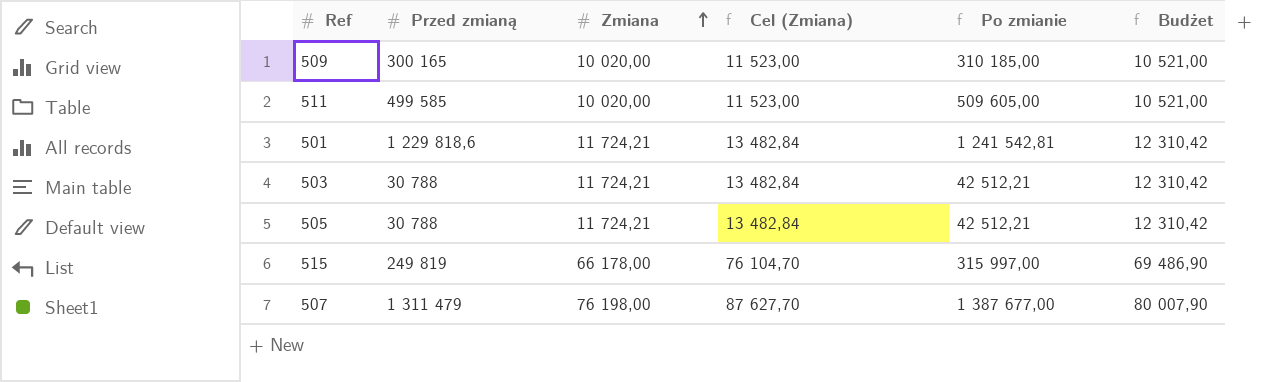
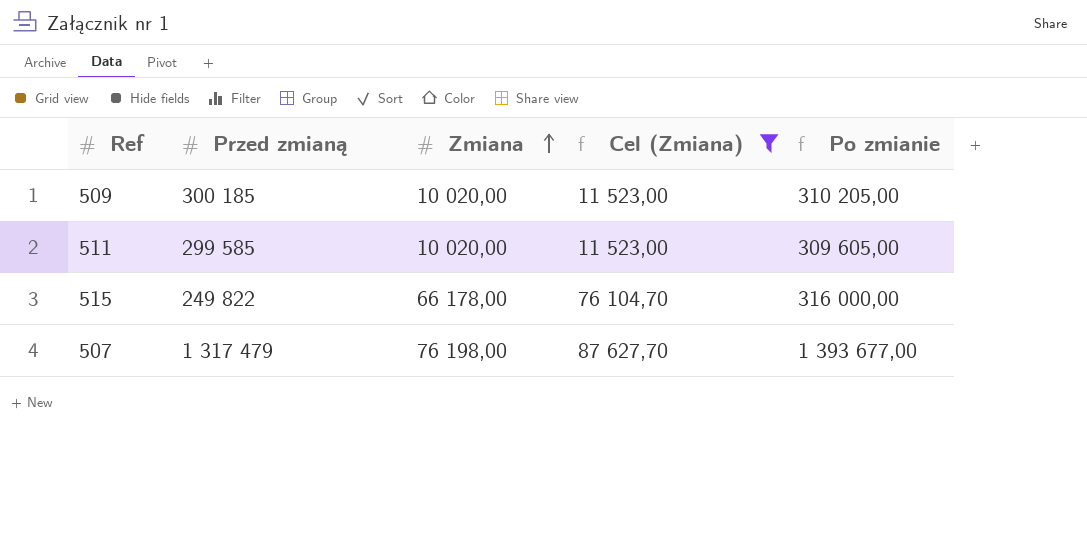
filter: none -> Cel (Zmiana) != 13 482,84
column Budżet | formula: [Zmiana] * 1,05 -> none
509 | Przed zmianą: 300 165 -> 300 185
509 | Po zmianie: 310 185,00 -> 310 205,00
511 | Przed zmianą: 499 585 -> 299 585
511 | Po zmianie: 509 605,00 -> 309 605,00
515 | Przed zmianą: 249 819 -> 249 822
515 | Po zmianie: 315 997,00 -> 316 000,00
507 | Przed zmianą: 1 311 479 -> 1 317 479
507 | Po zmianie: 1 387 677,00 -> 1 393 677,00

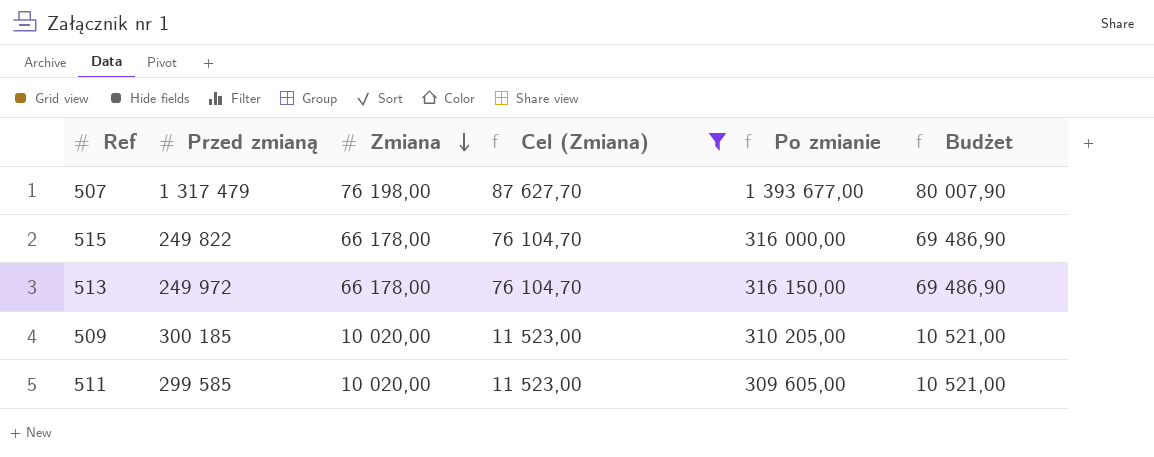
row order: Zmiana ascending -> Zmiana descending
column Budżet | formula: none -> [Zmiana] * 1,05
row 513: none -> 249 972 | 66 178,00 | 76 104,70 | 316 150,00 | 69 486,90

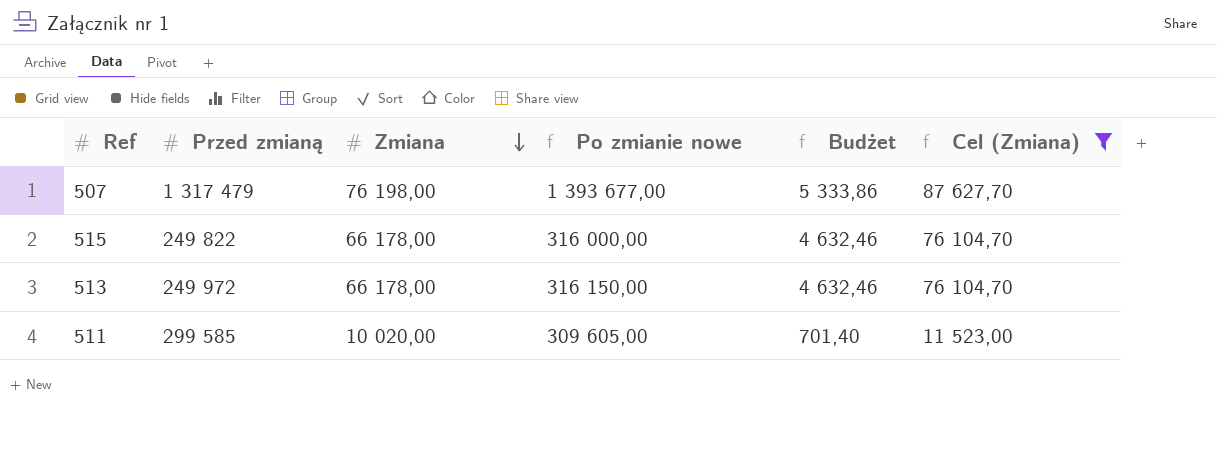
column name: Po zmianie -> Po zmianie nowe
column Budżet | formula: [Zmiana] * 1,05 -> [Zmiana] * 0,07
column Cel (Zmiana) | position: 4 -> 6
row 509: 300 185 | 10 020,00 | 11 523,00 | 310 205,00 | 10 521,00 -> none

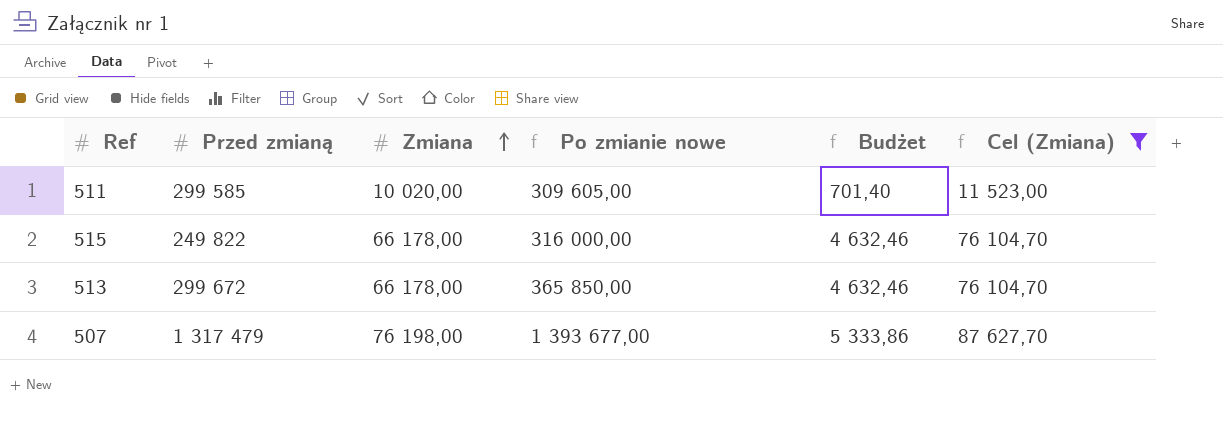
row order: Zmiana descending -> Zmiana ascending
513 | Przed zmianą: 249 972 -> 299 672
513 | Po zmianie nowe: 316 150,00 -> 365 850,00

